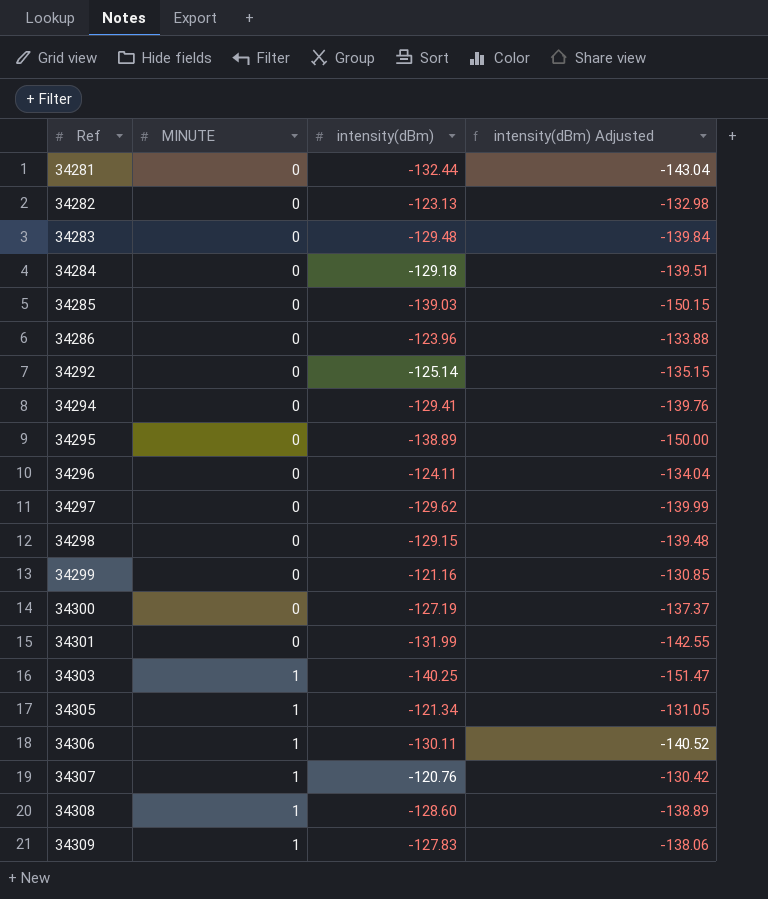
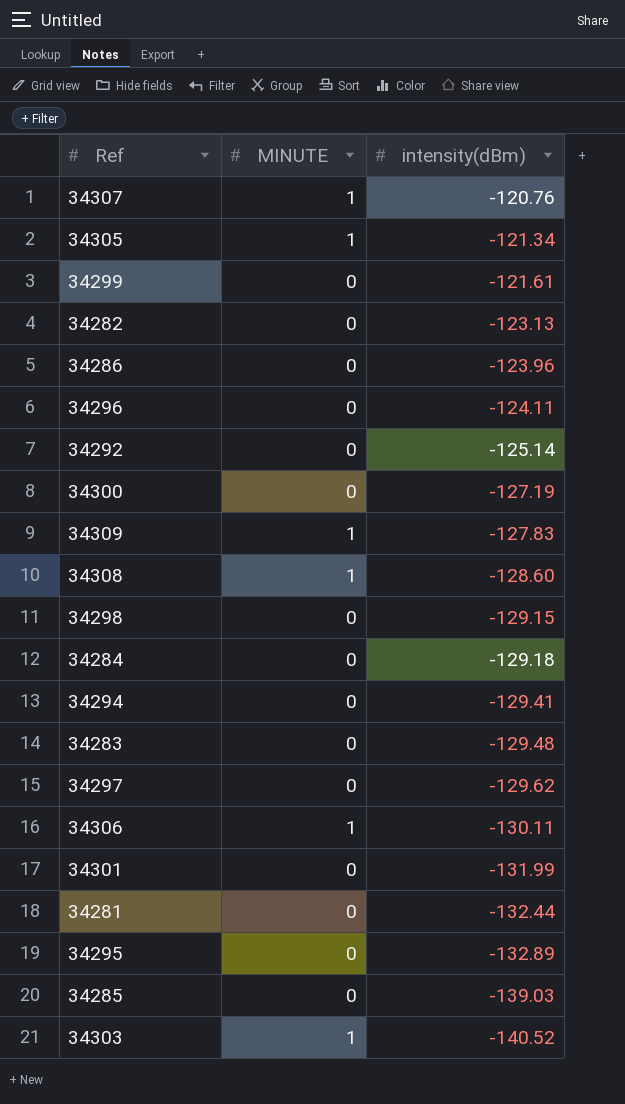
row order: Ref ascending -> intensity(dBm) descending
column intensity(dBm) Adjusted | formula: [intensity(dBm)] * 1.08 -> none
34299 | intensity(dBm): -121.16 -> -121.61
34295 | intensity(dBm): -138.89 -> -132.89
34303 | intensity(dBm): -140.25 -> -140.52

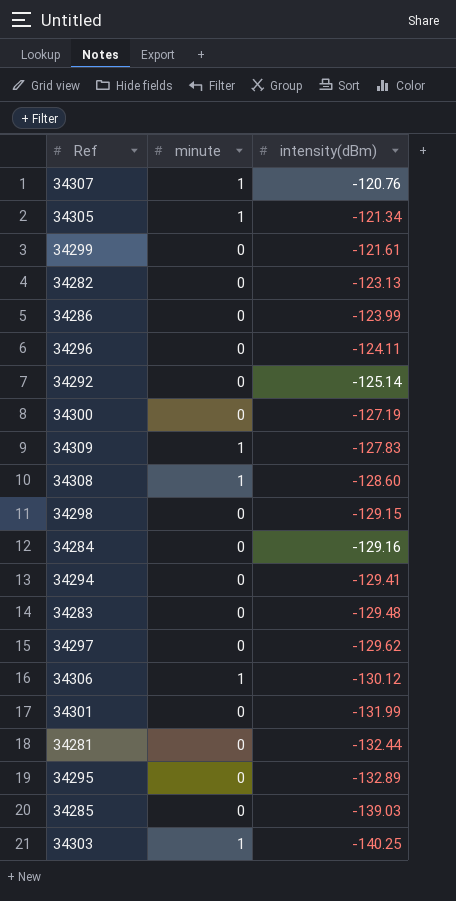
column name: MINUTE -> minute
34286 | intensity(dBm): -123.96 -> -123.99
34284 | intensity(dBm): -129.18 -> -129.16
34306 | intensity(dBm): -130.11 -> -130.12
34303 | intensity(dBm): -140.52 -> -140.25

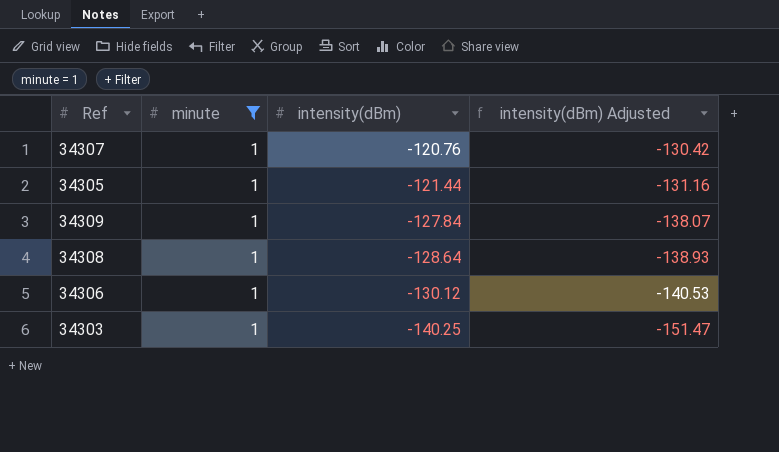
filter: none -> minute = 1
column intensity(dBm) Adjusted | formula: none -> [intensity(dBm)] * 1.08
34305 | intensity(dBm): -121.34 -> -121.44
34309 | intensity(dBm): -127.83 -> -127.84
34308 | intensity(dBm): -128.60 -> -128.64

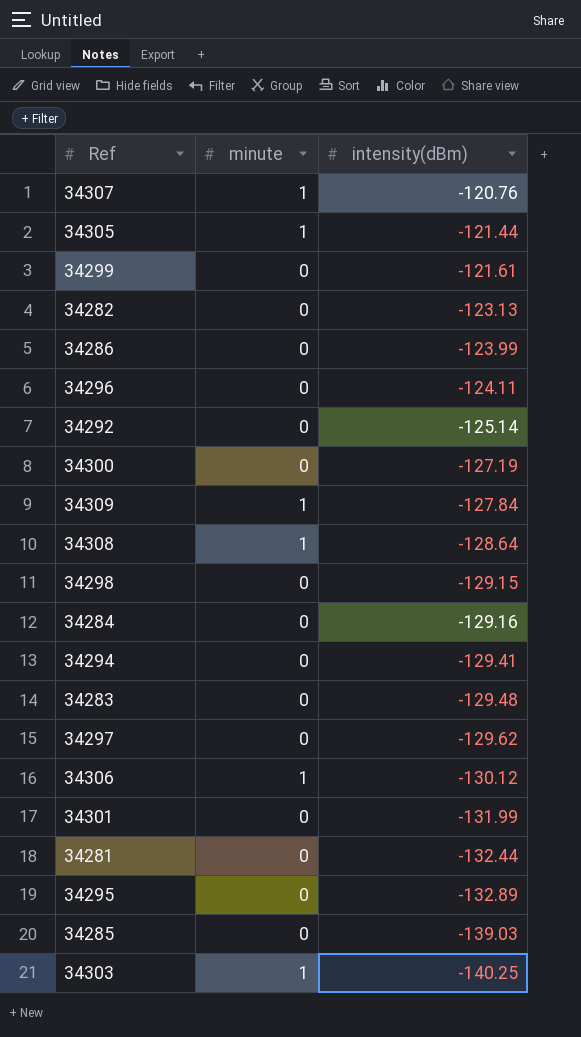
filter: minute = 1 -> none
column intensity(dBm) Adjusted | formula: [intensity(dBm)] * 1.08 -> none

